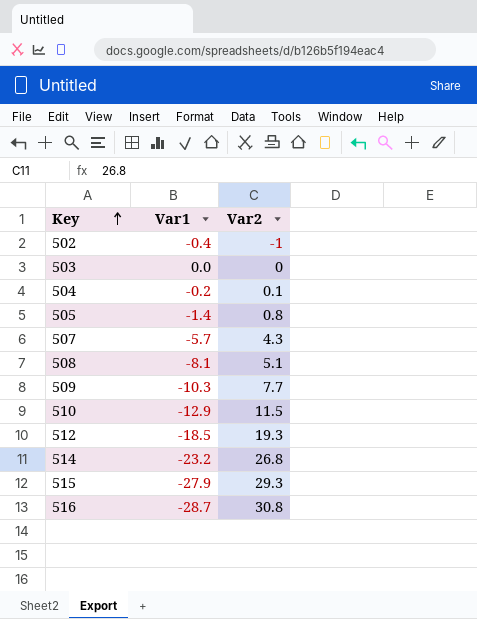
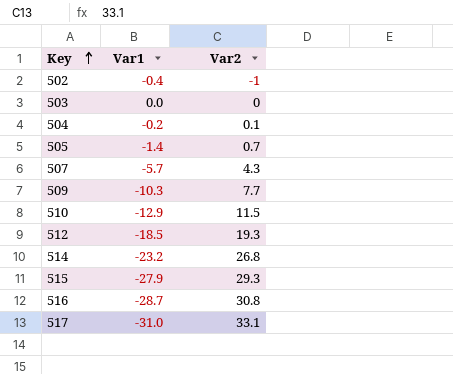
row 508: -8.1 | 5.1 -> none
505 | Var2: 0.8 -> 0.7
row 517: none -> -31.0 | 33.1

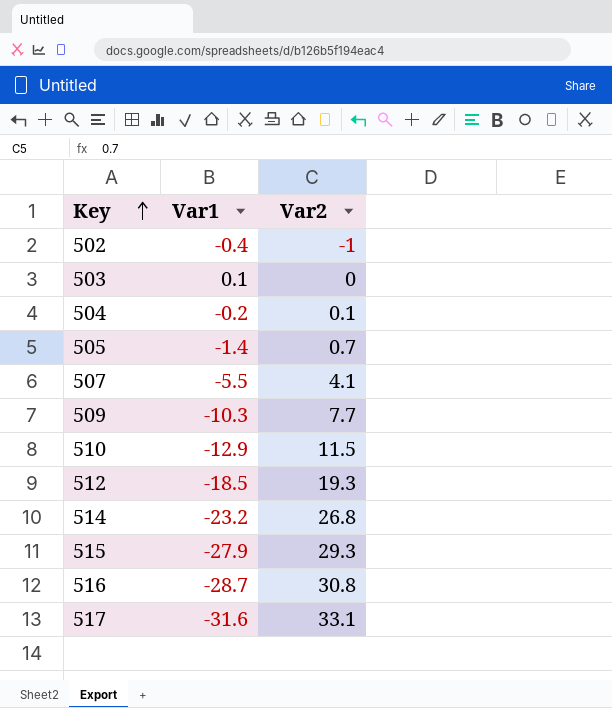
503 | Var1: 0.0 -> 0.1
507 | Var1: -5.7 -> -5.5
507 | Var2: 4.3 -> 4.1
517 | Var1: -31.0 -> -31.6

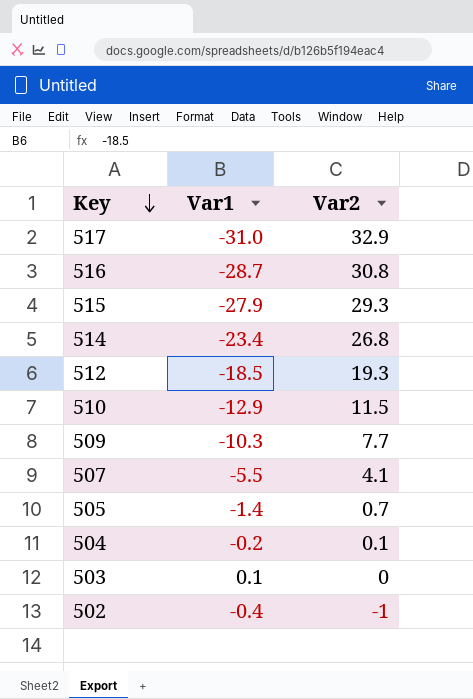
row order: Key ascending -> Key descending
517 | Var1: -31.6 -> -31.0
517 | Var2: 33.1 -> 32.9
514 | Var1: -23.2 -> -23.4

